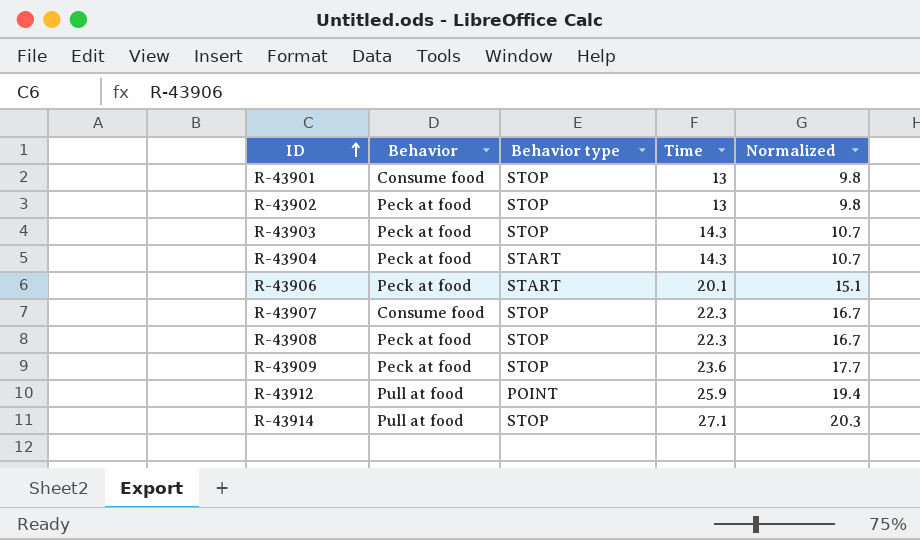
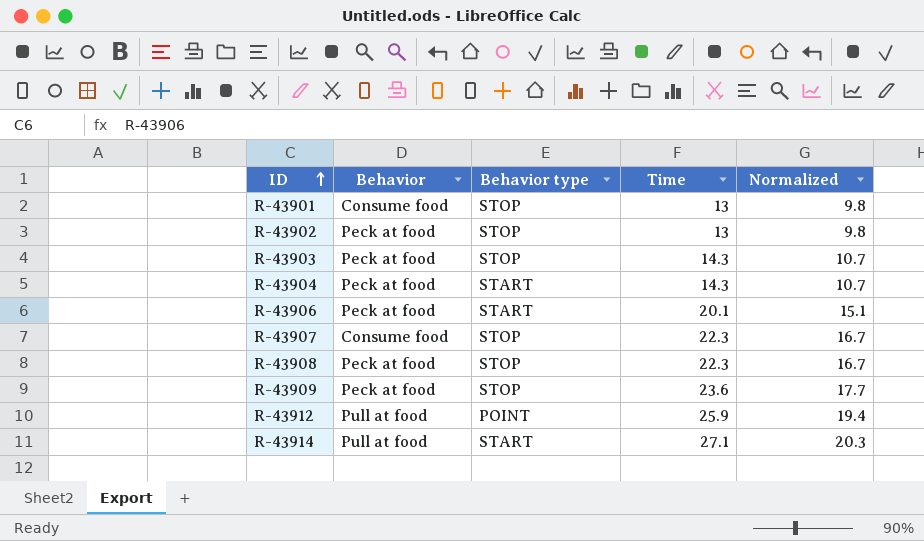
R-43914 | Behavior type: STOP -> START

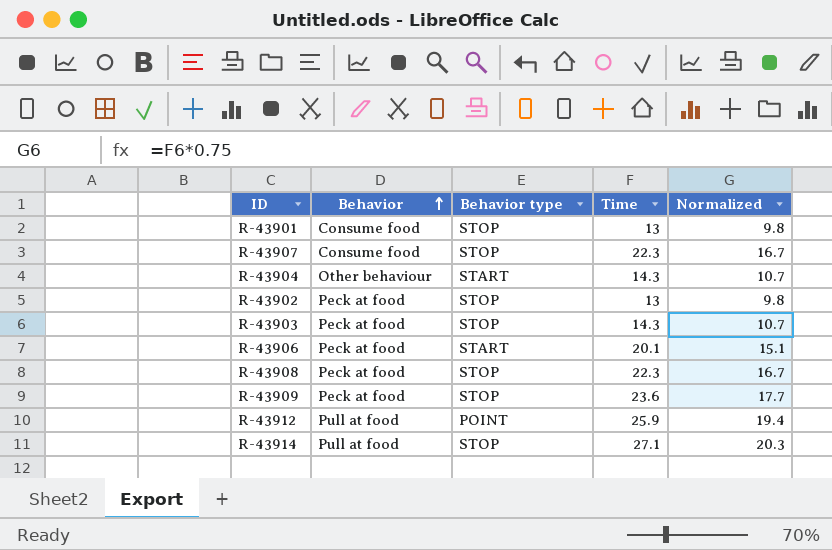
row order: ID ascending -> Behavior ascending
R-43904 | Behavior: Peck at food -> Other behaviour
R-43914 | Behavior type: START -> STOP

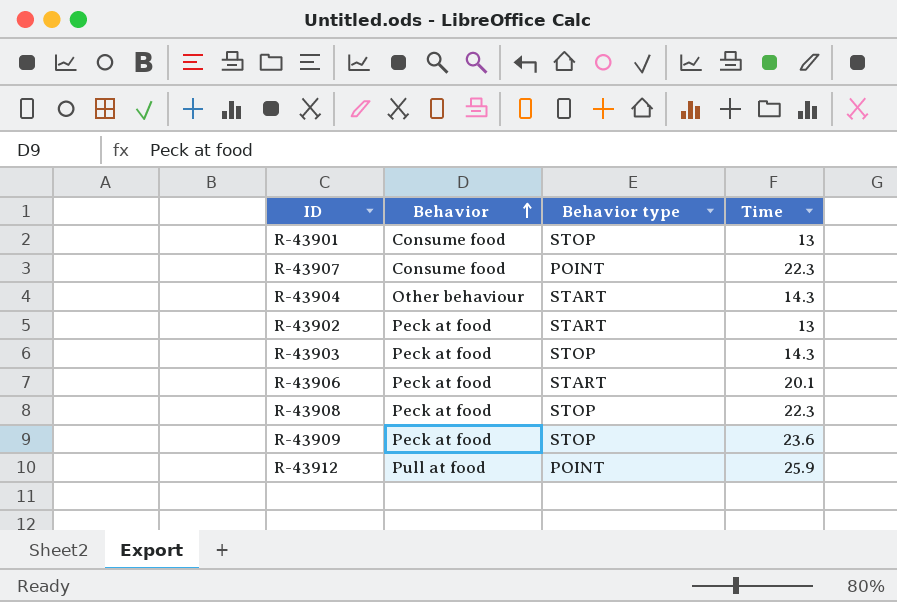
column Normalized | formula: [Time] * 0.75 -> none
row R-43914: Pull at food | STOP | 27.1 | 20.3 -> none
R-43907 | Behavior type: STOP -> POINT
R-43902 | Behavior type: STOP -> START

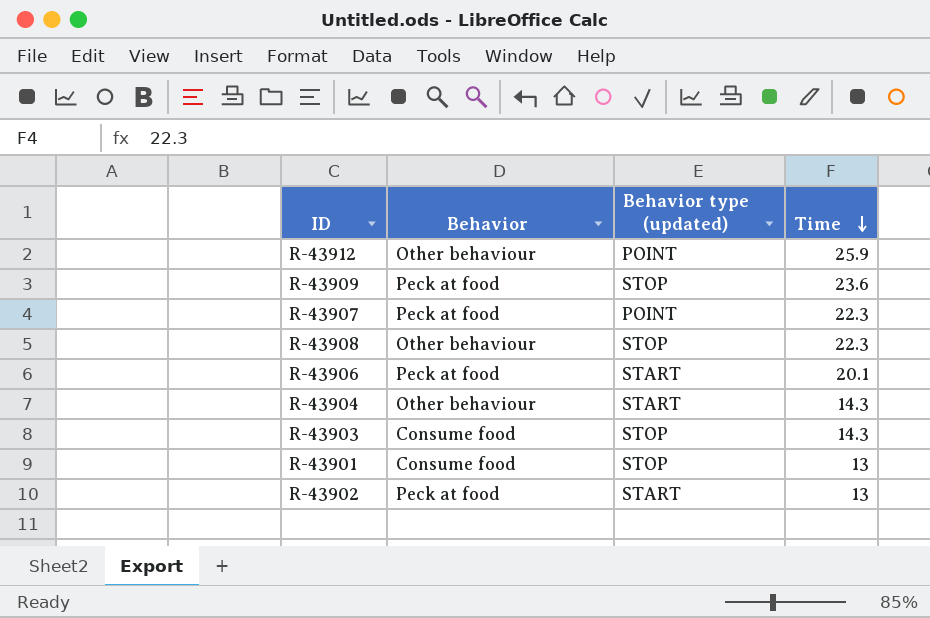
row order: Behavior ascending -> Time descending
column name: Behavior type -> Behavior type (updated)
R-43912 | Behavior: Pull at food -> Other behaviour
R-43907 | Behavior: Consume food -> Peck at food
R-43908 | Behavior: Peck at food -> Other behaviour
R-43903 | Behavior: Peck at food -> Consume food

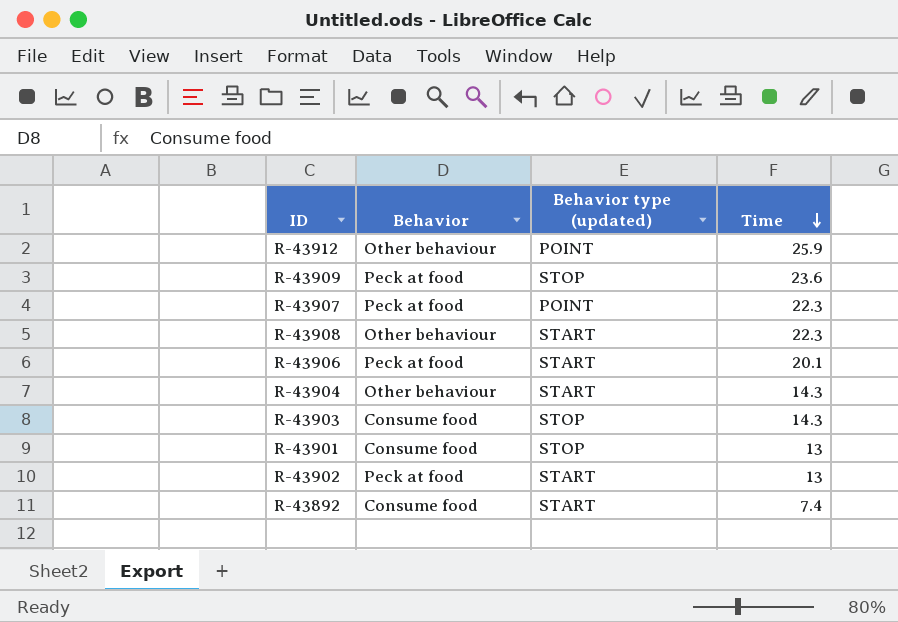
R-43908 | Behavior type (updated): STOP -> START
row R-43892: none -> Consume food | START | 7.4

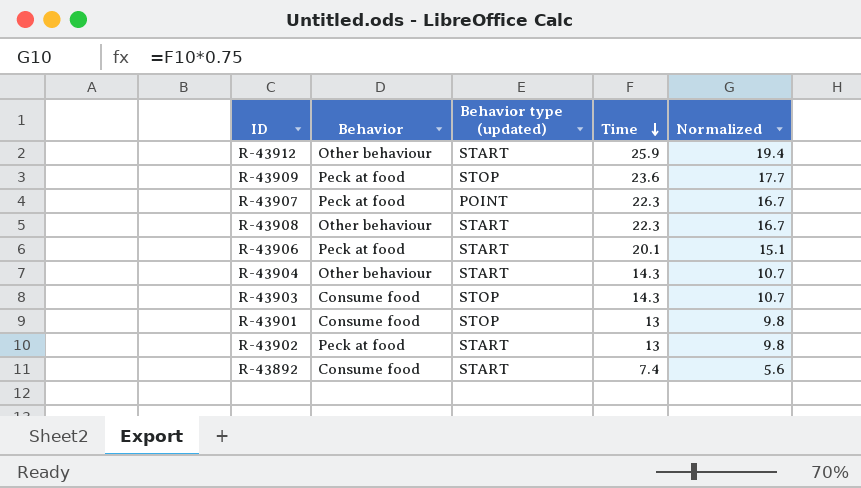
column Normalized | formula: none -> [Time] * 0.75
R-43912 | Behavior type (updated): POINT -> START

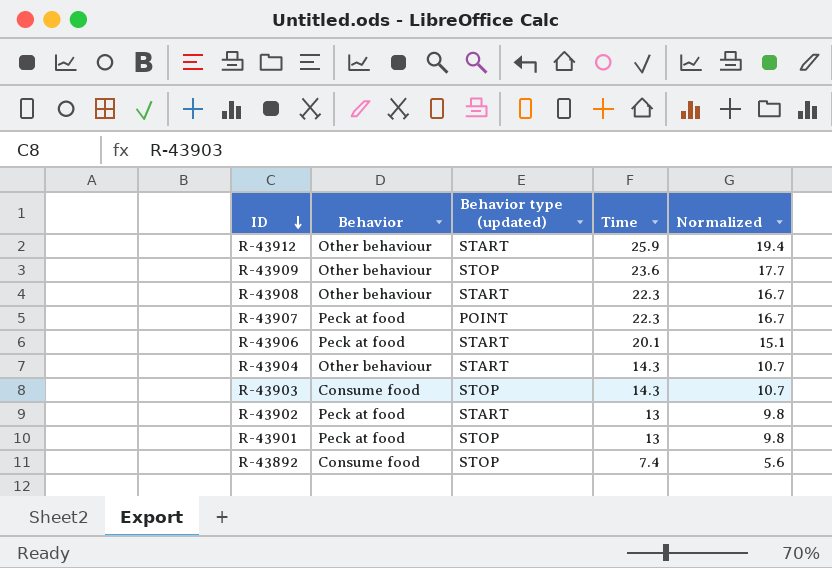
row order: Time descending -> ID descending
R-43909 | Behavior: Peck at food -> Other behaviour
R-43901 | Behavior: Consume food -> Peck at food
R-43892 | Behavior type (updated): START -> STOP

